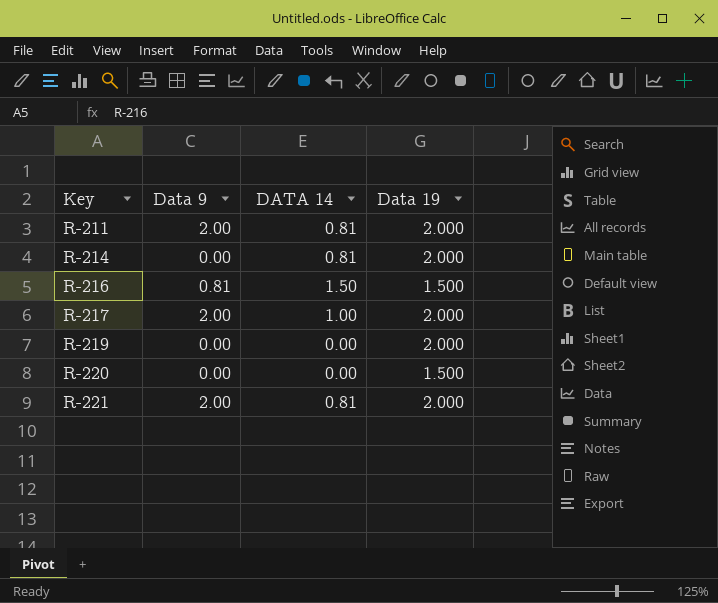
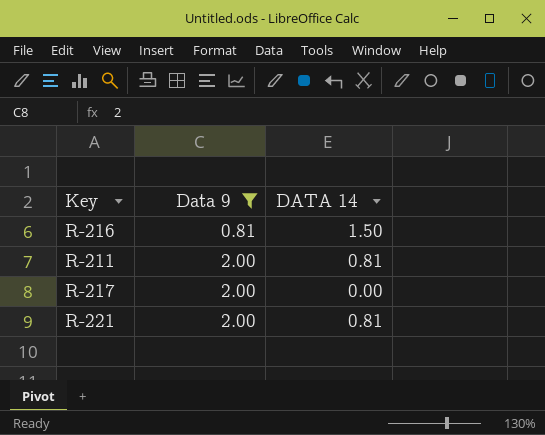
filter: none -> Data 9 != 0.00
row order: Key ascending -> Data 9 ascending
column Data 19 | position: 4 -> none
R-217 | DATA 14: 1.00 -> 0.00

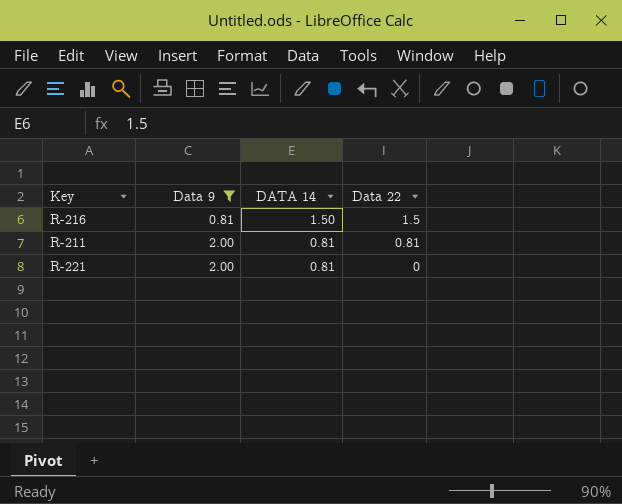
column Data 22 | position: none -> 4
row R-217: 2.00 | 0.00 -> none

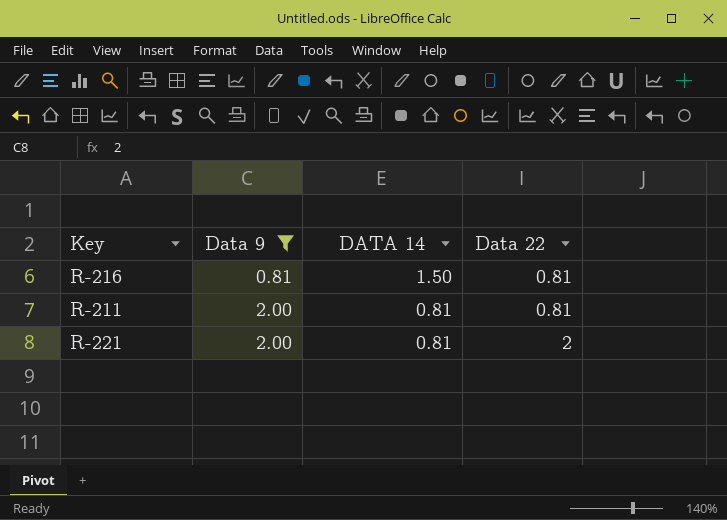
R-216 | Data 22: 1.5 -> 0.81
R-221 | Data 22: 0 -> 2

